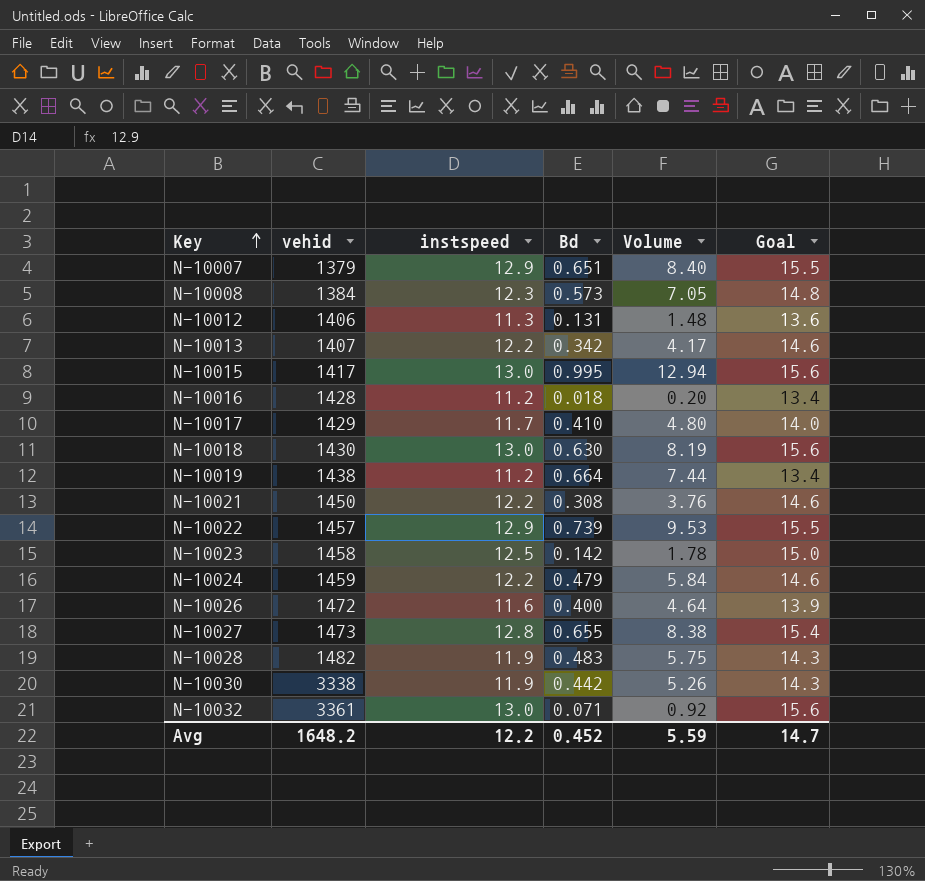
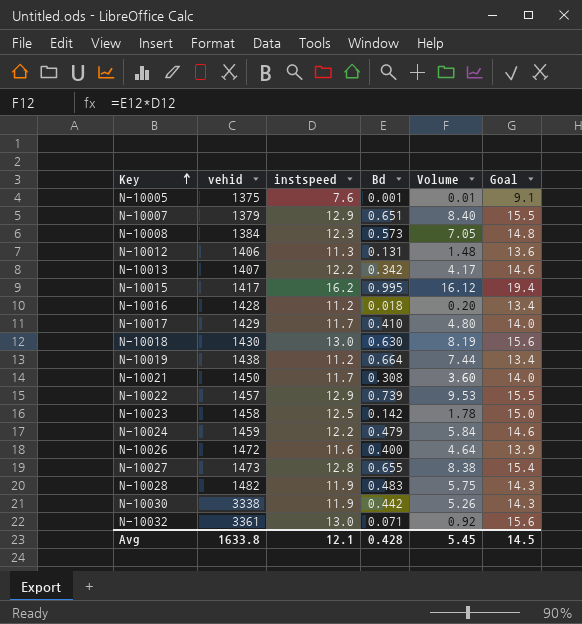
row N-10005: none -> 1375 | 7.6 | 0.001 | 0.01 | 9.1
N-10015 | instspeed: 13.0 -> 16.2
N-10015 | Volume: 12.94 -> 16.12
N-10015 | Goal: 15.6 -> 19.4
N-10021 | instspeed: 12.2 -> 11.7
N-10021 | Volume: 3.76 -> 3.60
N-10021 | Goal: 14.6 -> 14.0
Avg | vehid: 1648.2 -> 1633.8
Avg | instspeed: 12.2 -> 12.1
Avg | Bd: 0.452 -> 0.428
Avg | Volume: 5.59 -> 5.45
Avg | Goal: 14.7 -> 14.5

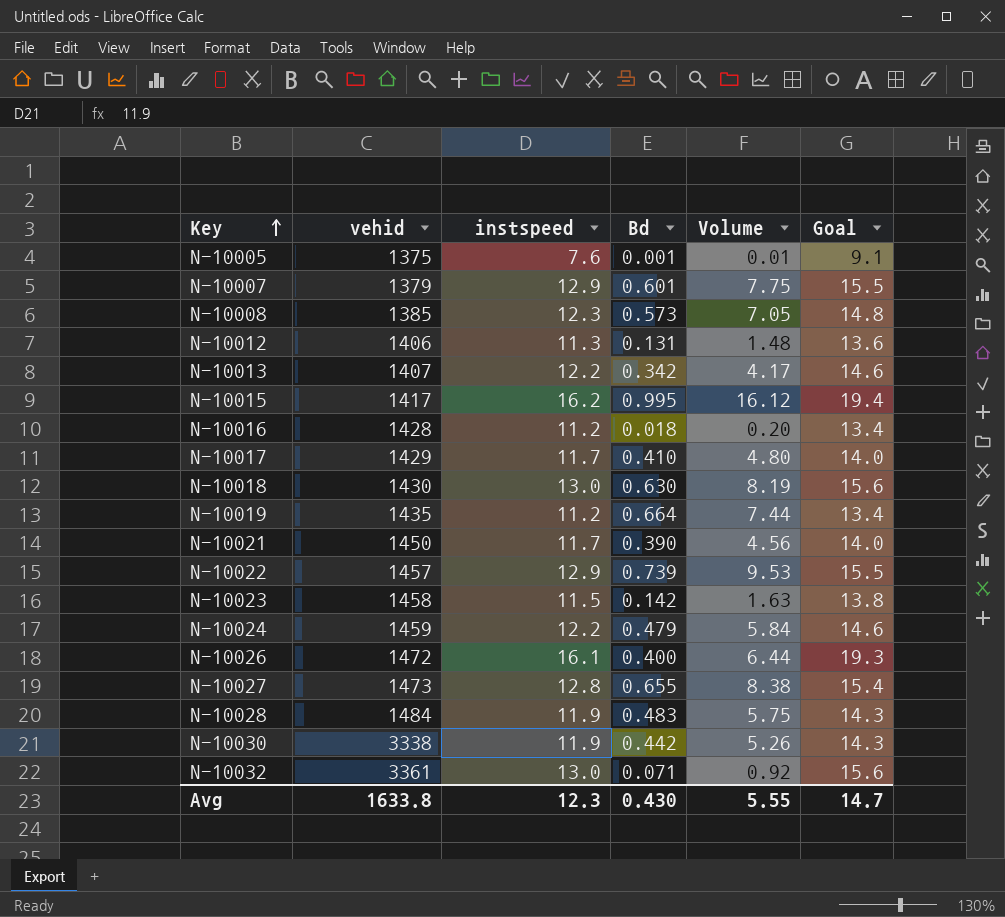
N-10007 | Bd: 0.651 -> 0.601
N-10007 | Volume: 8.40 -> 7.75
N-10008 | vehid: 1384 -> 1385
N-10019 | vehid: 1438 -> 1435
N-10021 | Bd: 0.308 -> 0.390
N-10021 | Volume: 3.60 -> 4.56
N-10023 | instspeed: 12.5 -> 11.5
N-10023 | Volume: 1.78 -> 1.63
N-10023 | Goal: 15.0 -> 13.8
N-10026 | instspeed: 11.6 -> 16.1
N-10026 | Volume: 4.64 -> 6.44
N-10026 | Goal: 13.9 -> 19.3
N-10028 | vehid: 1482 -> 1484
Avg | instspeed: 12.1 -> 12.3
Avg | Bd: 0.428 -> 0.430
Avg | Volume: 5.45 -> 5.55
Avg | Goal: 14.5 -> 14.7

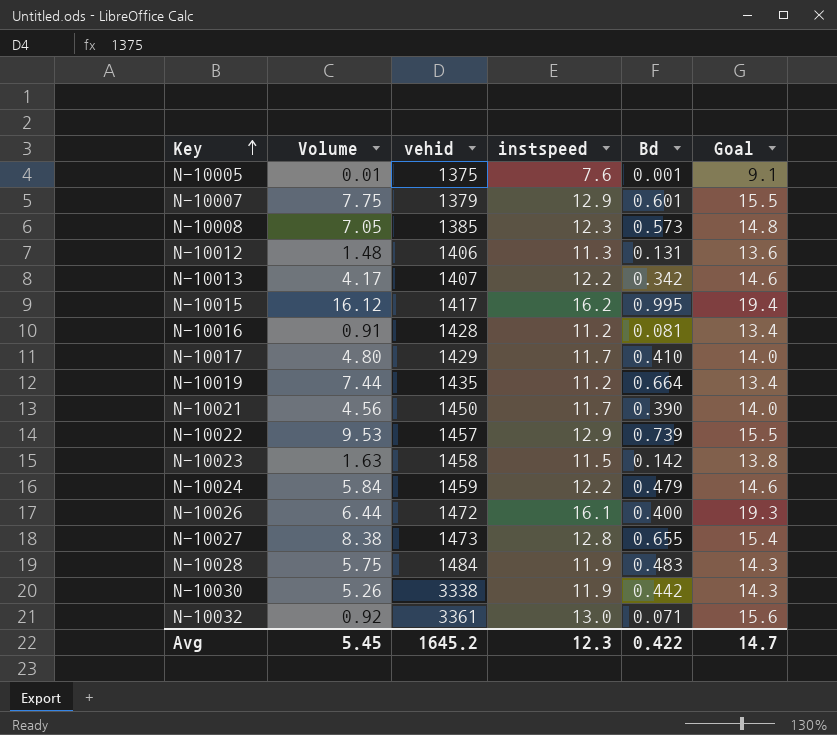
column Volume | position: 5 -> 2
row N-10018: 1430 | 13.0 | 0.630 | 8.19 | 15.6 -> none
N-10016 | Volume: 0.20 -> 0.91
N-10016 | Bd: 0.018 -> 0.081
Avg | Volume: 5.55 -> 5.45
Avg | vehid: 1633.8 -> 1645.2
Avg | Bd: 0.430 -> 0.422

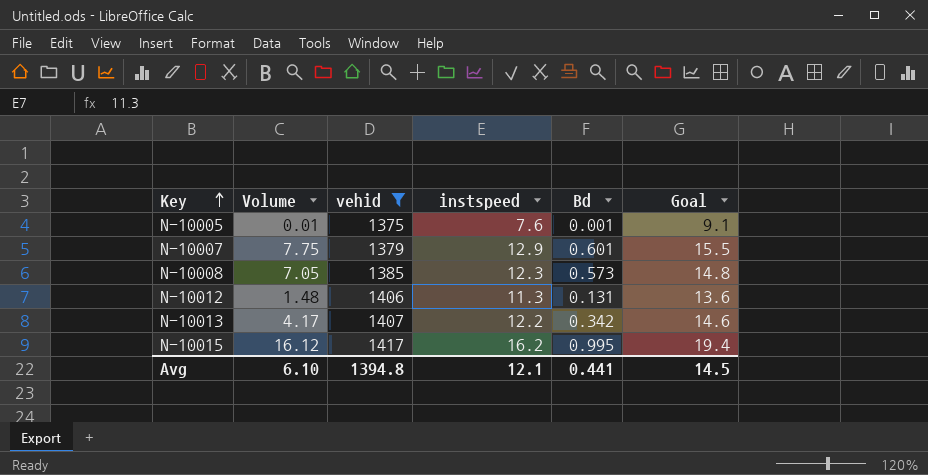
filter: none -> vehid <= 1417
Avg | Volume: 5.45 -> 6.10
Avg | vehid: 1645.2 -> 1394.8
Avg | instspeed: 12.3 -> 12.1
Avg | Bd: 0.422 -> 0.441
Avg | Goal: 14.7 -> 14.5

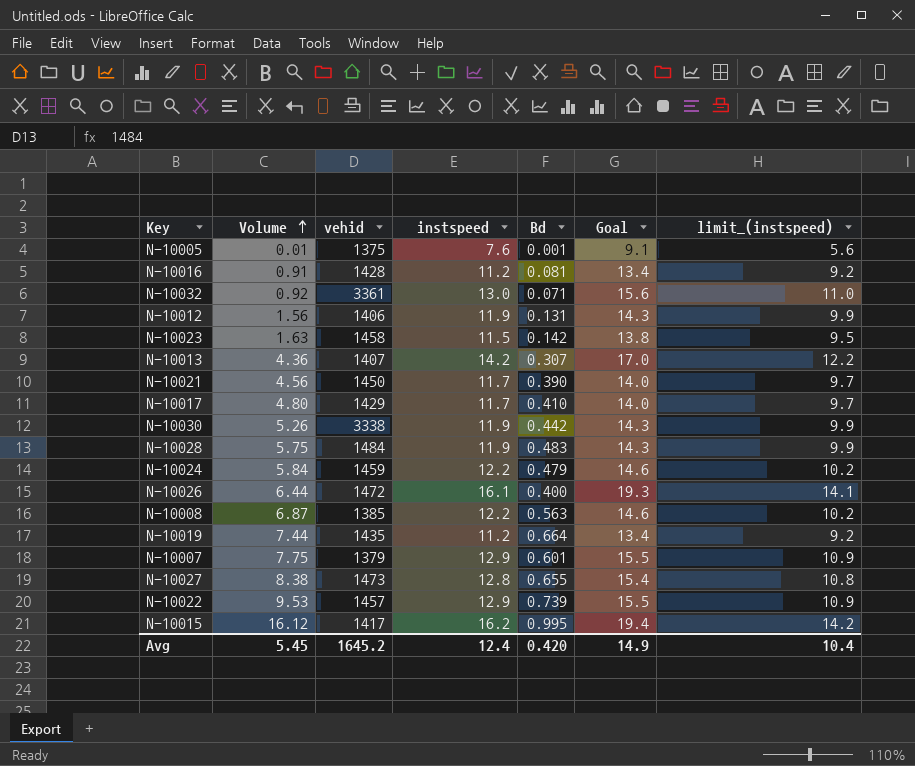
filter: vehid <= 1417 -> none
row order: Key ascending -> Volume ascending
column limit_(instspeed) | formula: none -> [instspeed] - 2
N-10012 | Volume: 1.48 -> 1.56
N-10012 | instspeed: 11.3 -> 11.9
N-10012 | Goal: 13.6 -> 14.3
N-10013 | Volume: 4.17 -> 4.36
N-10013 | instspeed: 12.2 -> 14.2
N-10013 | Bd: 0.342 -> 0.307
N-10013 | Goal: 14.6 -> 17.0
N-10008 | Volume: 7.05 -> 6.87
N-10008 | instspeed: 12.3 -> 12.2
N-10008 | Bd: 0.573 -> 0.563
N-10008 | Goal: 14.8 -> 14.6
Avg | Volume: 6.10 -> 5.45
Avg | vehid: 1394.8 -> 1645.2
Avg | instspeed: 12.1 -> 12.4
Avg | Bd: 0.441 -> 0.420
Avg | Goal: 14.5 -> 14.9

